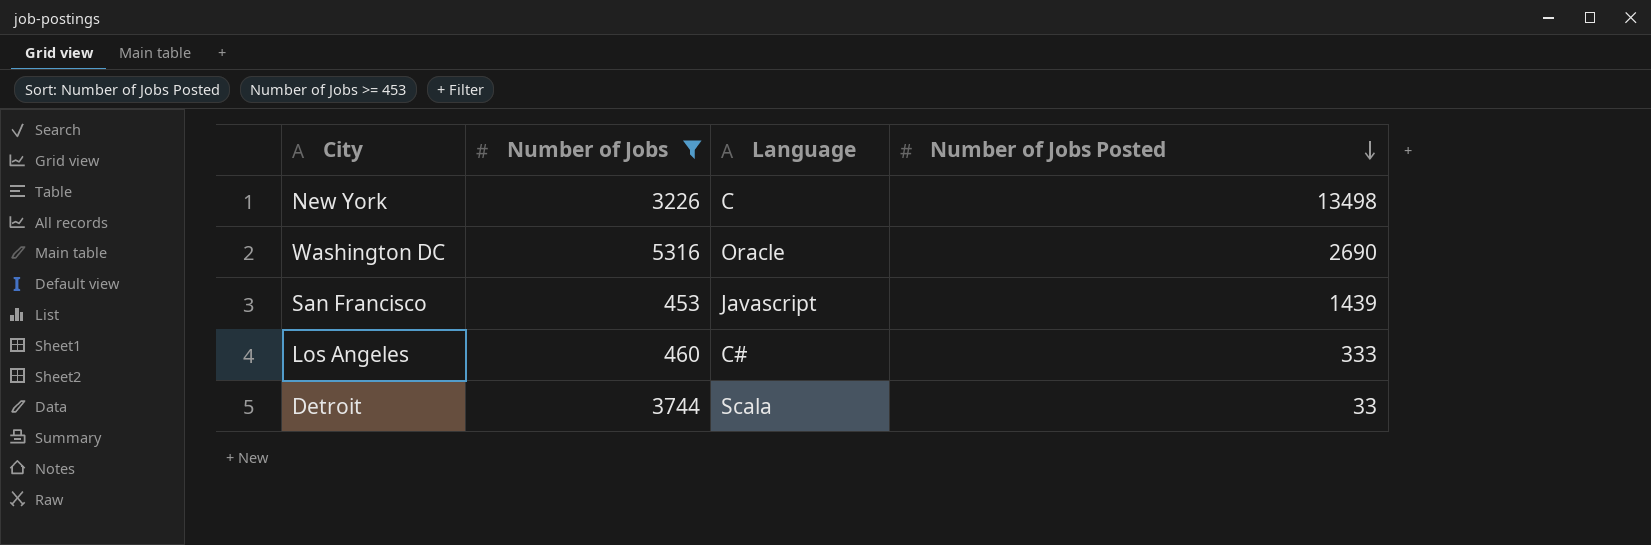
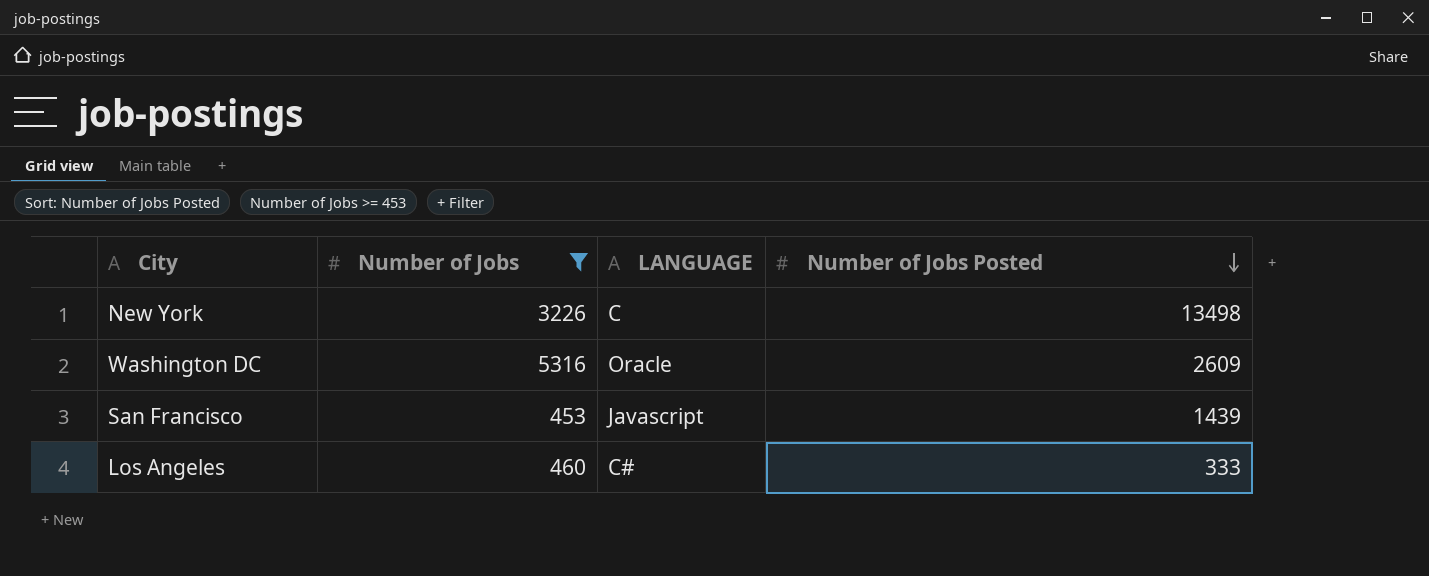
column name: Language -> LANGUAGE
row Detroit: 3744 | Scala | 33 -> none
Washington DC | Number of Jobs Posted: 2690 -> 2609

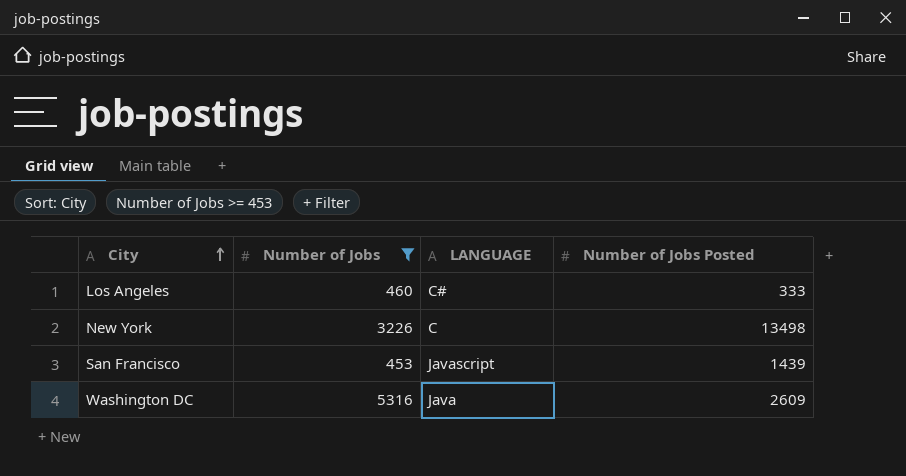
row order: Number of Jobs Posted descending -> City ascending
Washington DC | LANGUAGE: Oracle -> Java

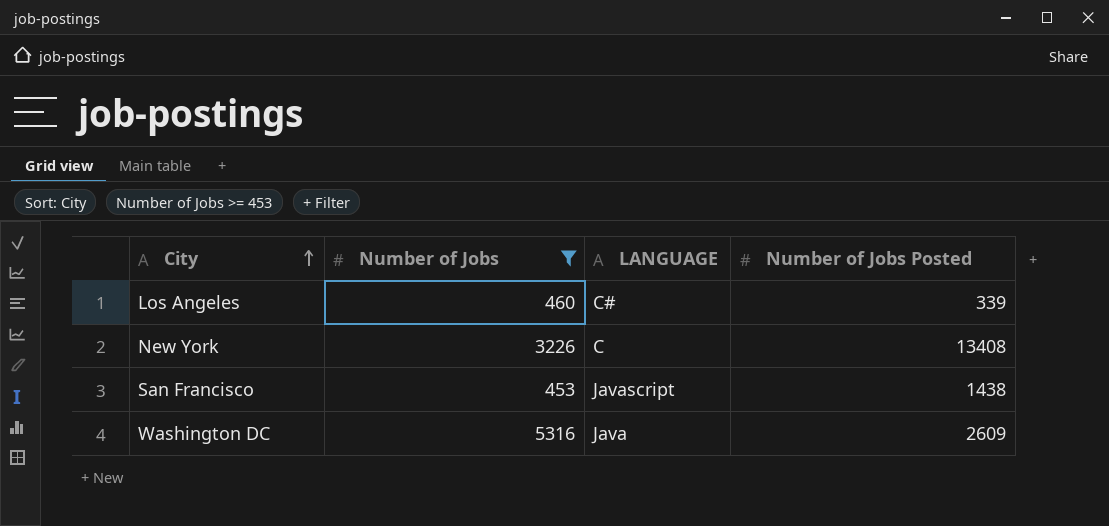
Los Angeles | Number of Jobs Posted: 333 -> 339
New York | Number of Jobs Posted: 13498 -> 13408
San Francisco | Number of Jobs Posted: 1439 -> 1438

